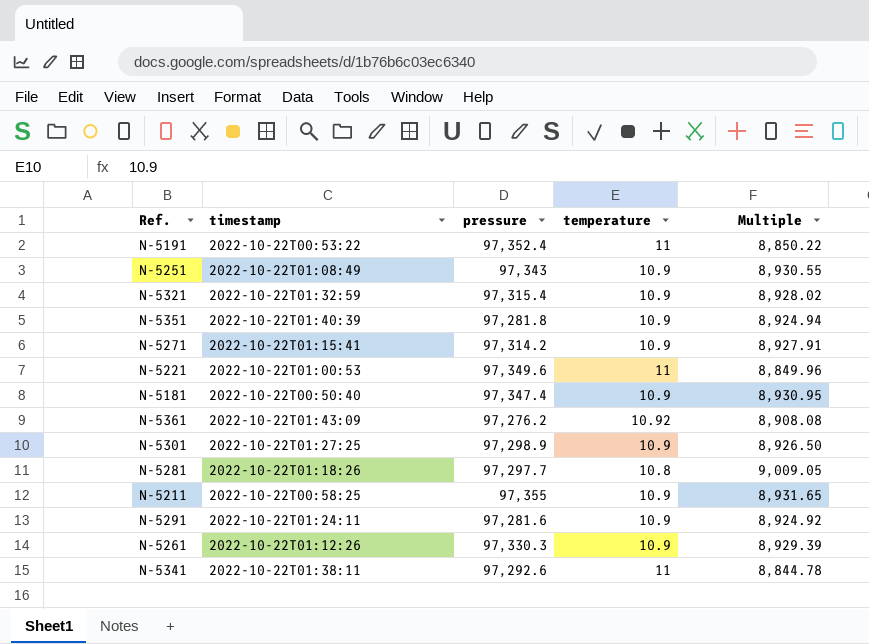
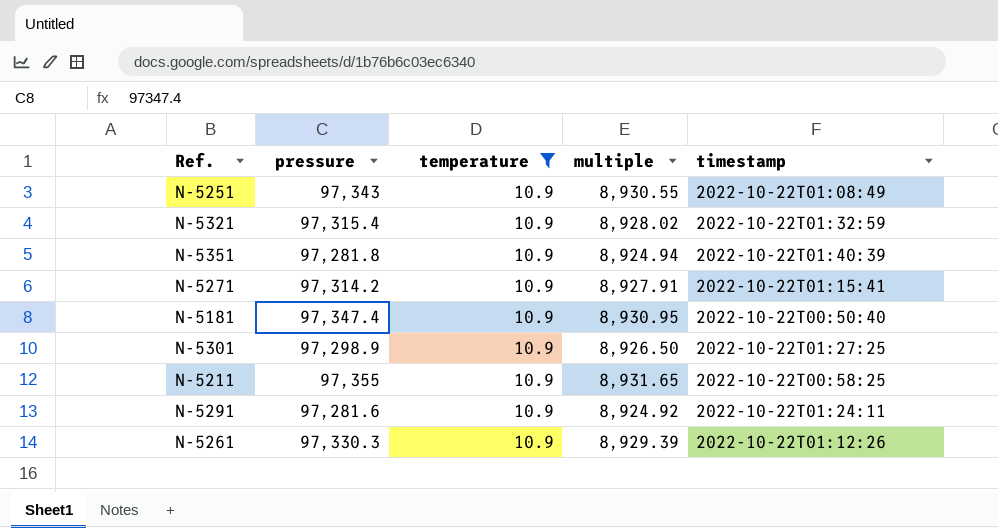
filter: none -> temperature = 10.9
column name: Multiple -> multiple
column timestamp | position: 2 -> 5

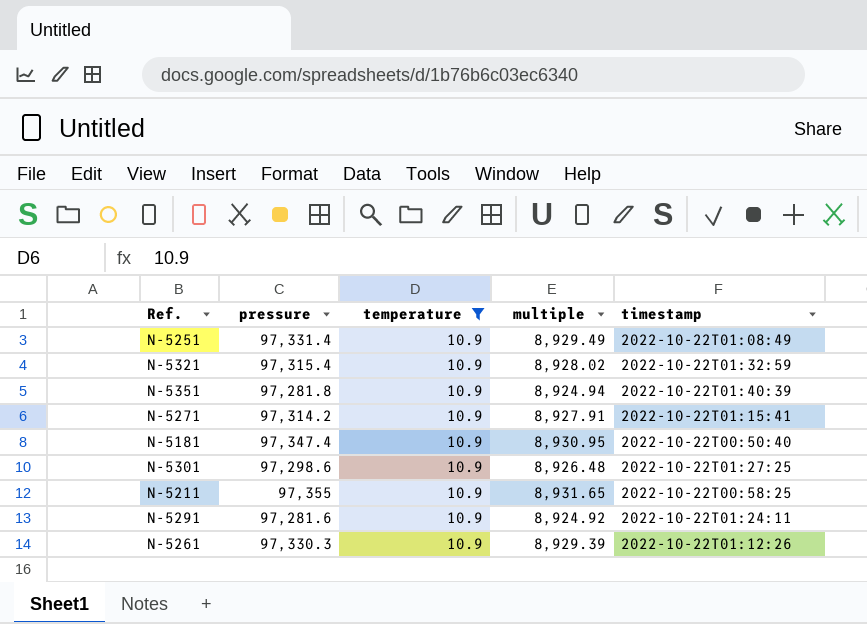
N-5251 | pressure: 97,343 -> 97,331.4
N-5251 | multiple: 8,930.55 -> 8,929.49
N-5301 | pressure: 97,298.9 -> 97,298.6
N-5301 | multiple: 8,926.50 -> 8,926.48

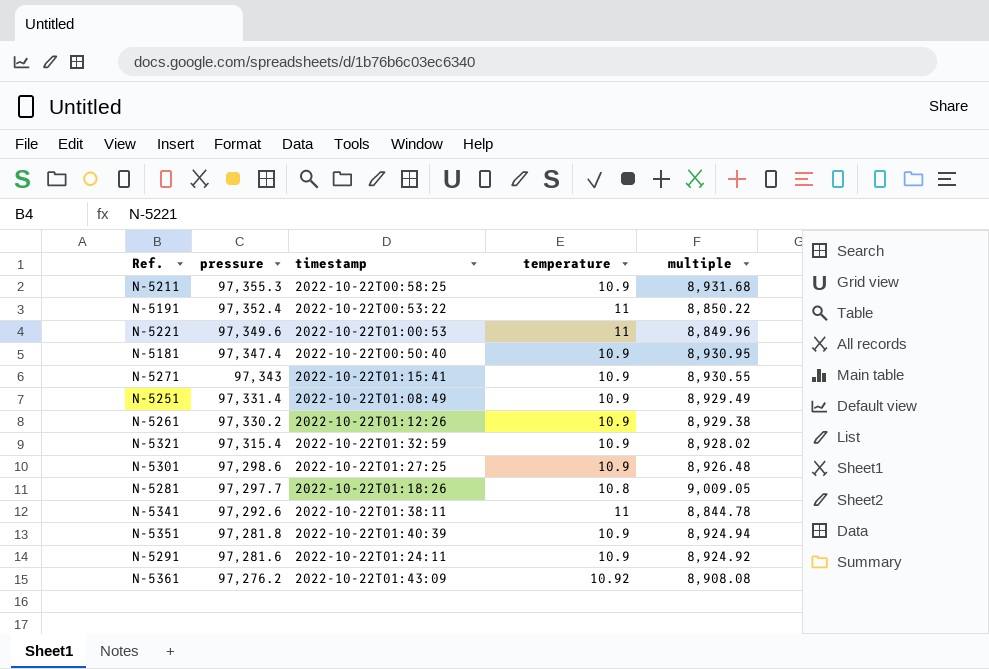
filter: temperature = 10.9 -> none
row order: none -> pressure descending
column timestamp | position: 5 -> 3
N-5211 | pressure: 97,355 -> 97,355.3
N-5211 | multiple: 8,931.65 -> 8,931.68
N-5271 | pressure: 97,314.2 -> 97,343
N-5271 | multiple: 8,927.91 -> 8,930.55
N-5261 | pressure: 97,330.3 -> 97,330.2
N-5261 | multiple: 8,929.39 -> 8,929.38

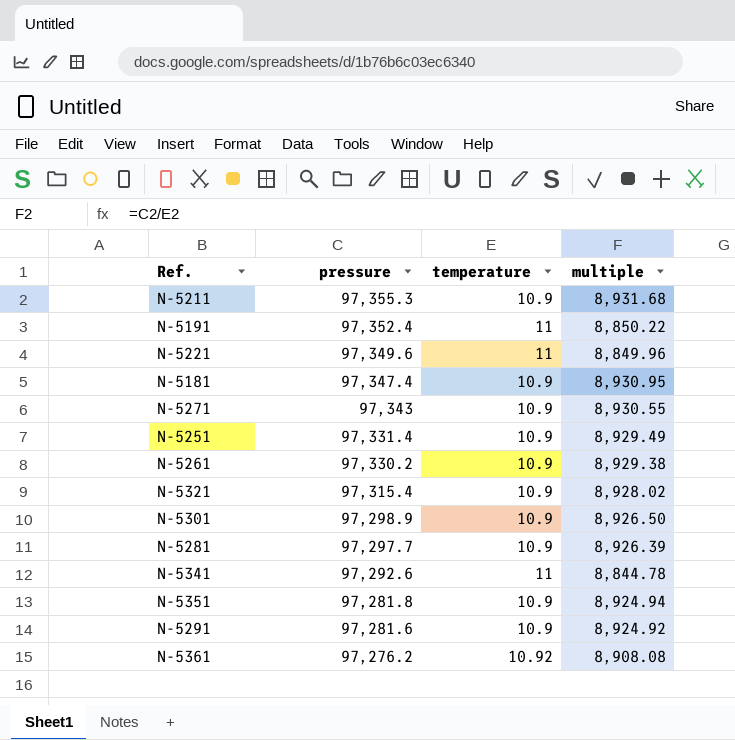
column timestamp | position: 3 -> none
N-5301 | pressure: 97,298.6 -> 97,298.9
N-5301 | multiple: 8,926.48 -> 8,926.50
N-5281 | temperature: 10.8 -> 10.9
N-5281 | multiple: 9,009.05 -> 8,926.39

